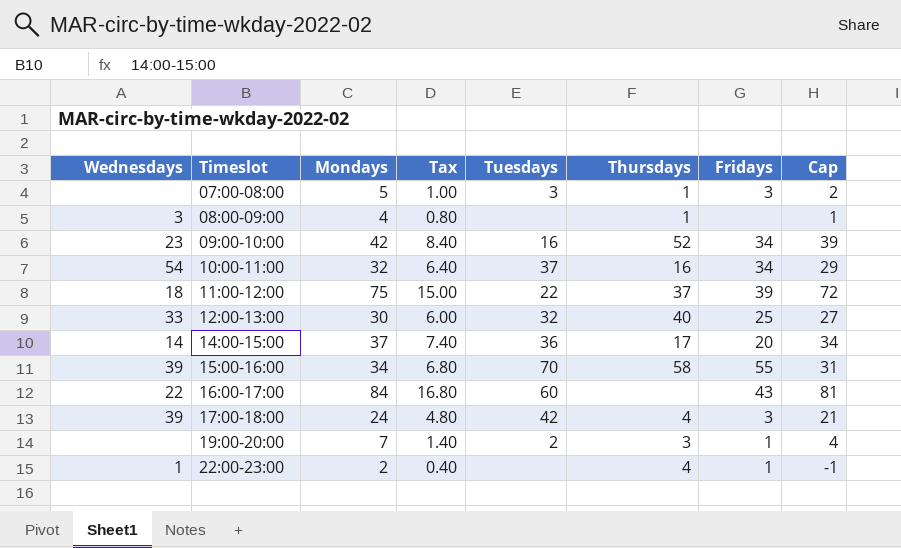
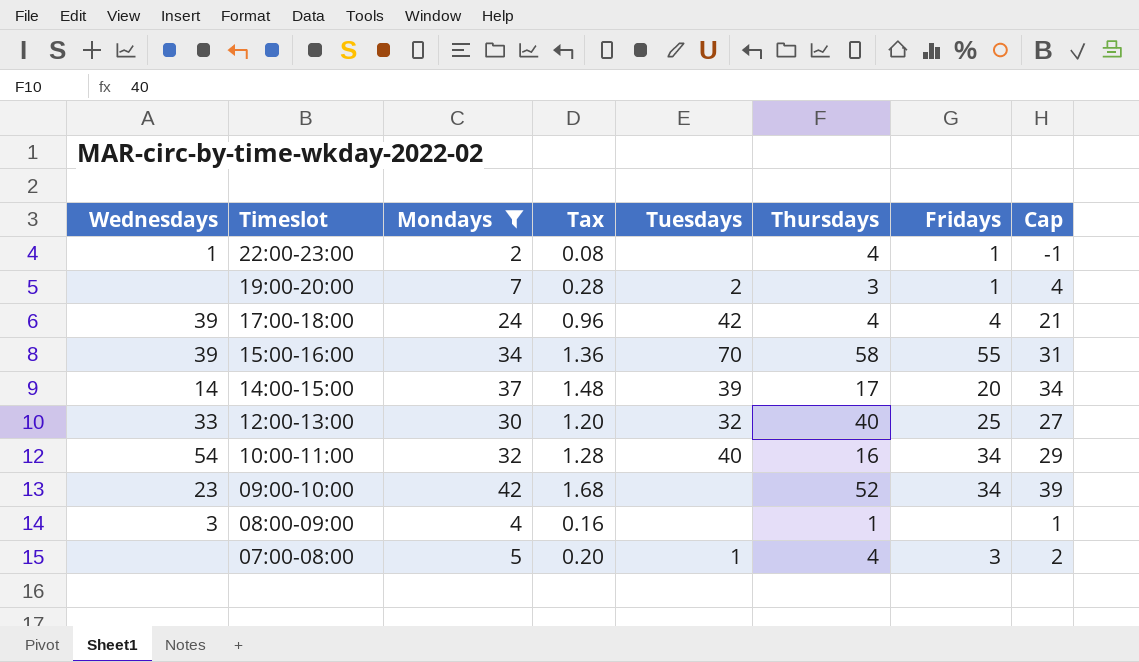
filter: none -> Mondays <= 42
row order: Timeslot ascending -> Timeslot descending
column Tax | formula: [Mondays] * 0.2 -> [Mondays] * 0.04
17:00-18:00 | Fridays: 3 -> 4
14:00-15:00 | Tuesdays: 36 -> 39
10:00-11:00 | Tuesdays: 37 -> 40
09:00-10:00 | Tuesdays: 16 -> none
07:00-08:00 | Tuesdays: 3 -> 1
07:00-08:00 | Thursdays: 1 -> 4

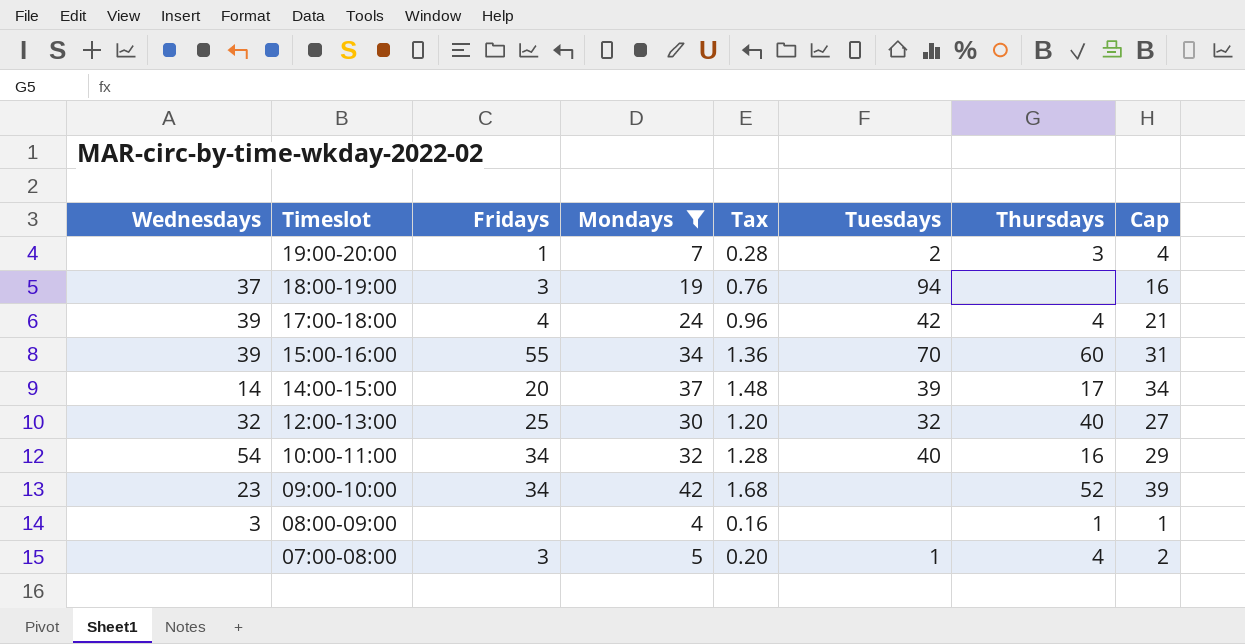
column Fridays | position: 7 -> 3
row 22:00-23:00: 1 | 2 | 0.08 | none | 4 | 1 | -1 -> none
row 18:00-19:00: none -> 37 | 3 | 19 | 0.76 | 94 | none | 16
15:00-16:00 | Thursdays: 58 -> 60
12:00-13:00 | Wednesdays: 33 -> 32

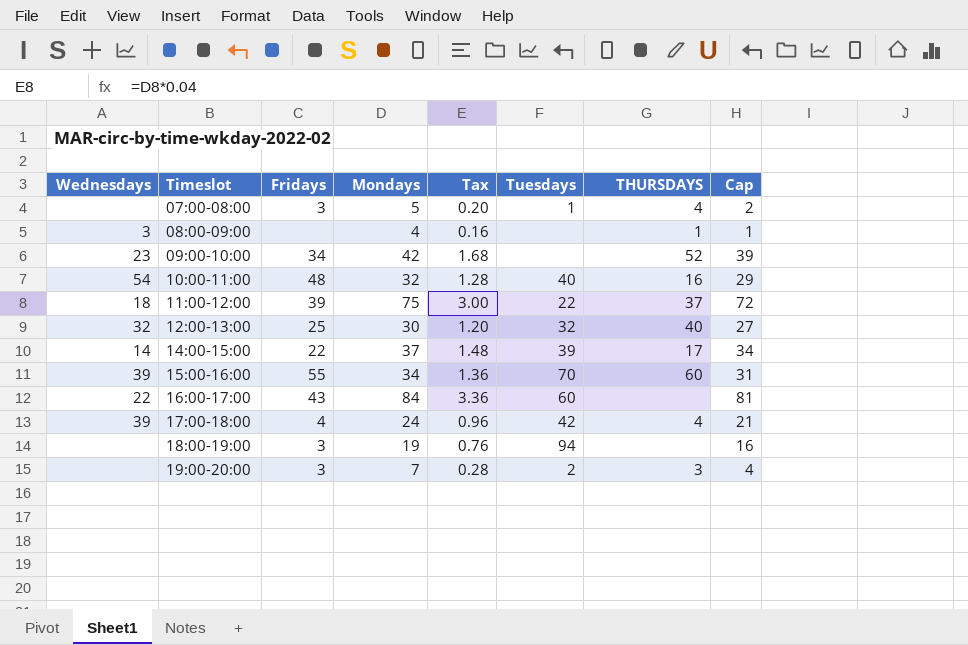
filter: Mondays <= 42 -> none
row order: Timeslot descending -> Timeslot ascending
column name: Thursdays -> THURSDAYS
10:00-11:00 | Fridays: 34 -> 48
14:00-15:00 | Fridays: 20 -> 22
18:00-19:00 | Wednesdays: 37 -> none
19:00-20:00 | Fridays: 1 -> 3

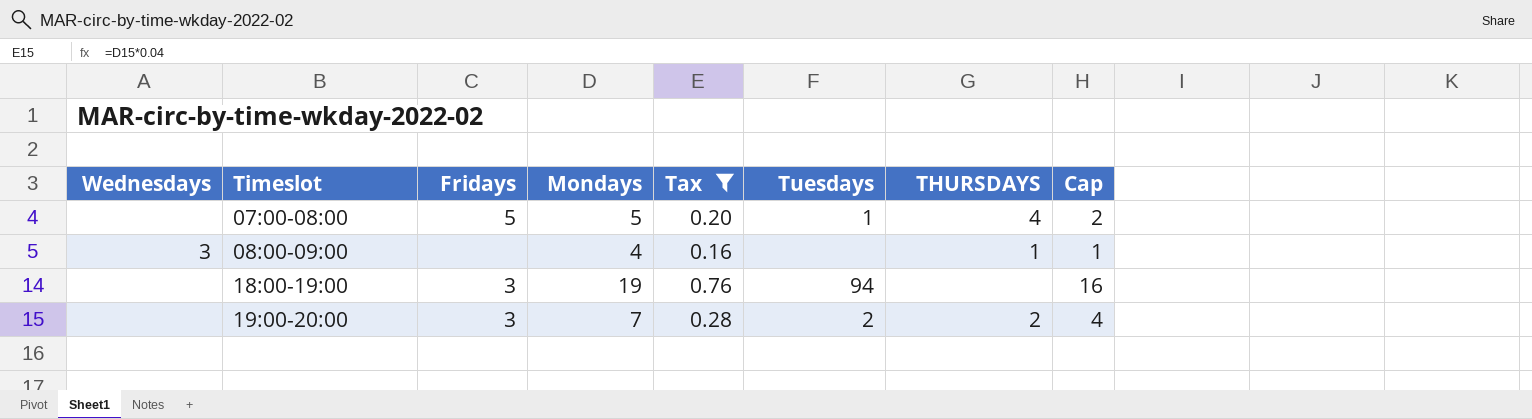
filter: none -> Tax <= 0.76
07:00-08:00 | Fridays: 3 -> 5
19:00-20:00 | THURSDAYS: 3 -> 2

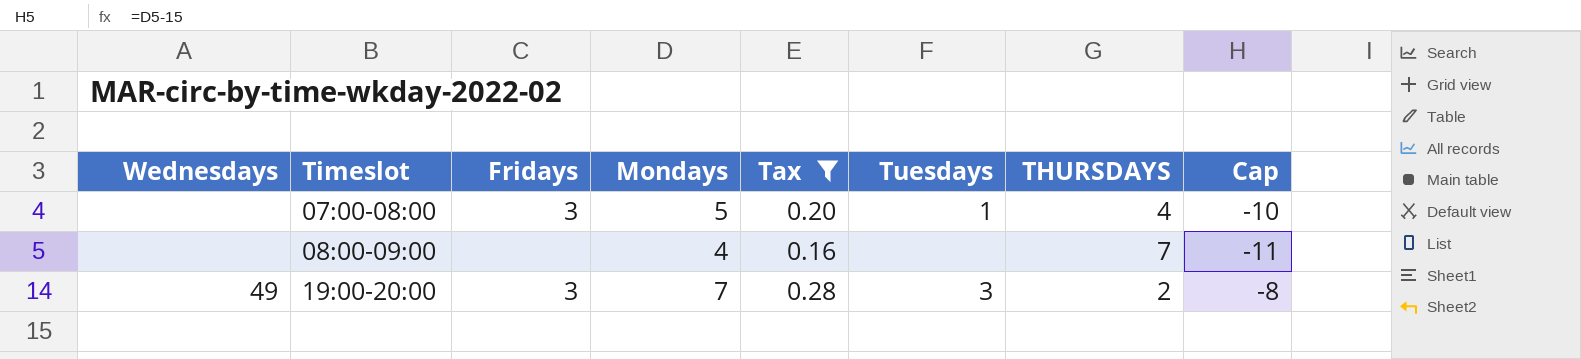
column Cap | formula: [Mondays] - 3 -> [Mondays] - 15
row 18:00-19:00: none | 3 | 19 | 0.76 | 94 | none | 16 -> none
07:00-08:00 | Fridays: 5 -> 3
08:00-09:00 | Wednesdays: 3 -> none
08:00-09:00 | THURSDAYS: 1 -> 7
19:00-20:00 | Wednesdays: none -> 49
19:00-20:00 | Tuesdays: 2 -> 3

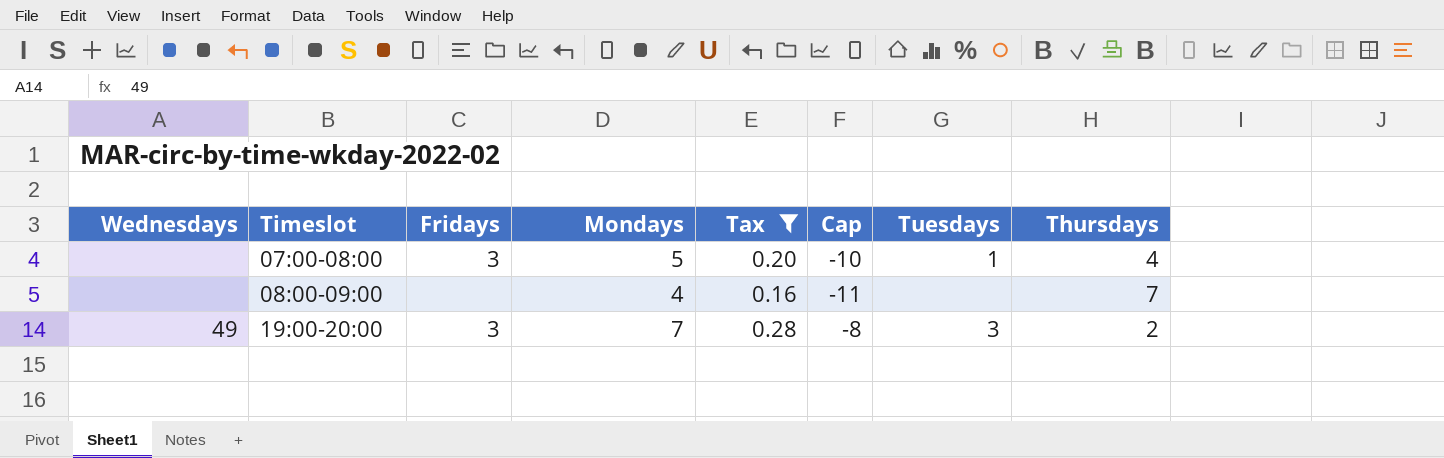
column Cap | position: 8 -> 6
column name: THURSDAYS -> Thursdays

